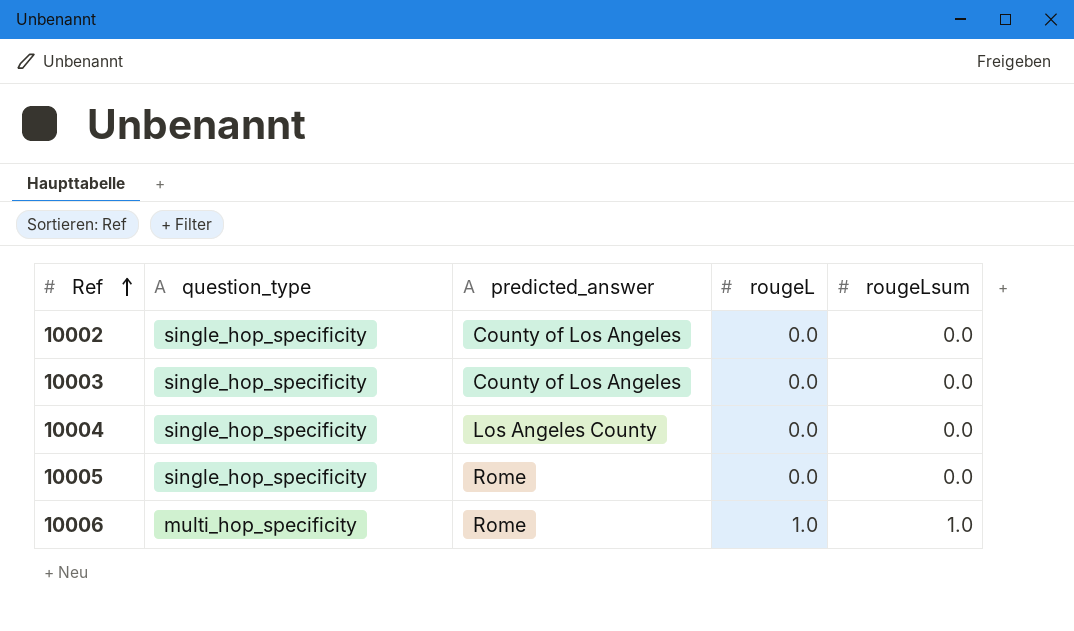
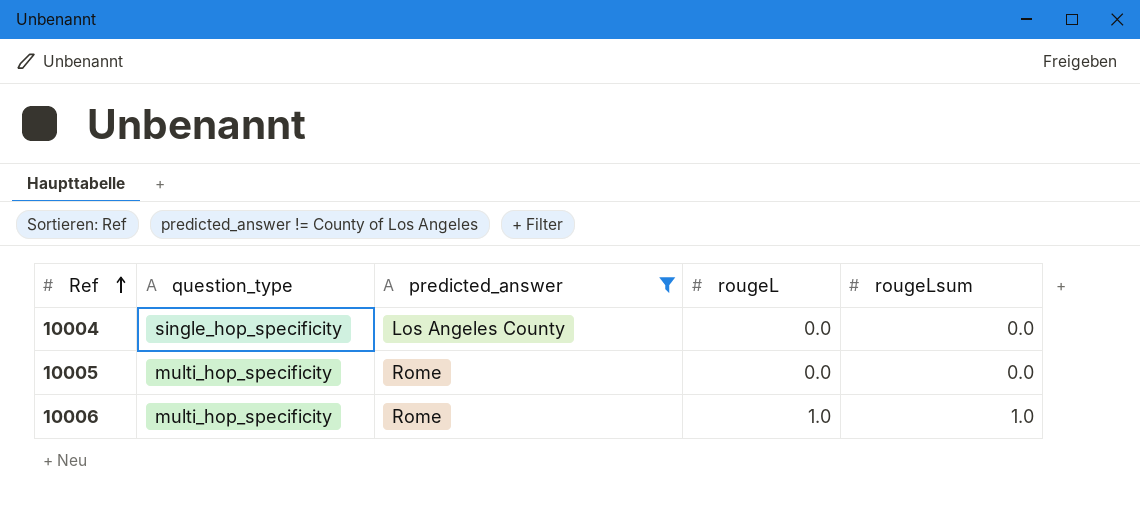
filter: none -> predicted_answer != County of Los Angeles
10005 | question_type: single_hop_specificity -> multi_hop_specificity

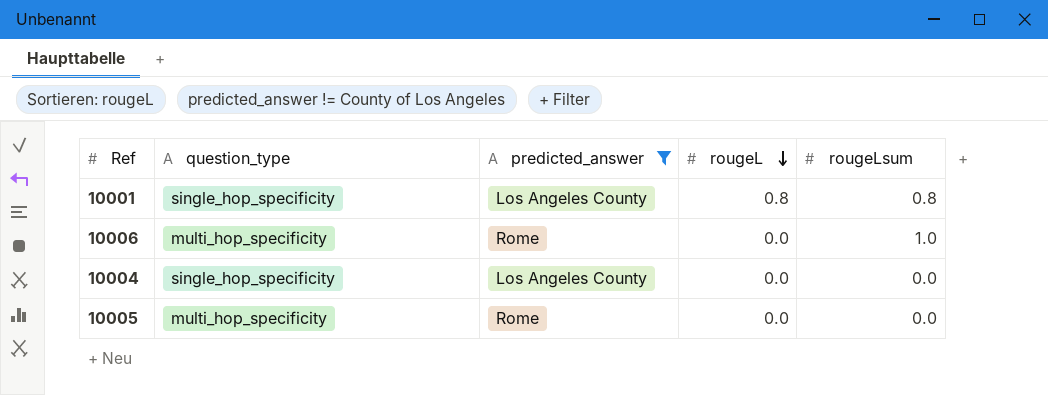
row order: Ref ascending -> rougeL descending
row 10001: none -> single_hop_specificity | Los Angeles County | 0.8 | 0.8
10006 | rougeL: 1.0 -> 0.0

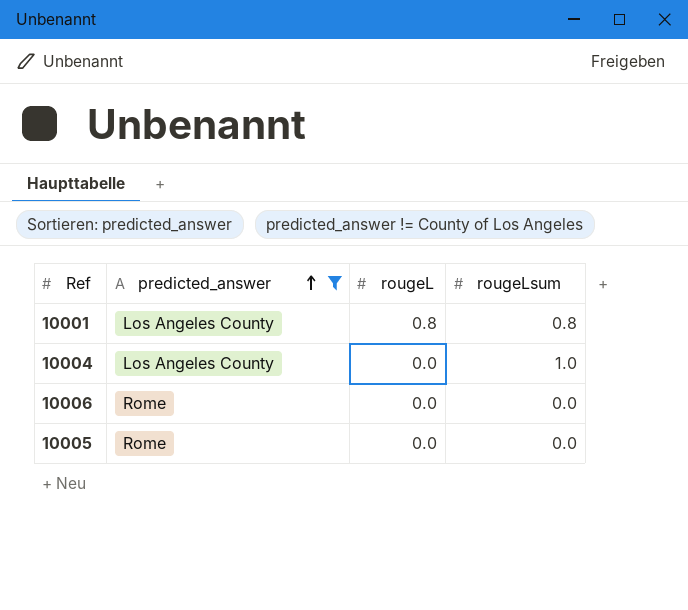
row order: rougeL descending -> predicted_answer ascending
column question_type | position: 2 -> none
10004 | rougeLsum: 0.0 -> 1.0
10006 | rougeLsum: 1.0 -> 0.0

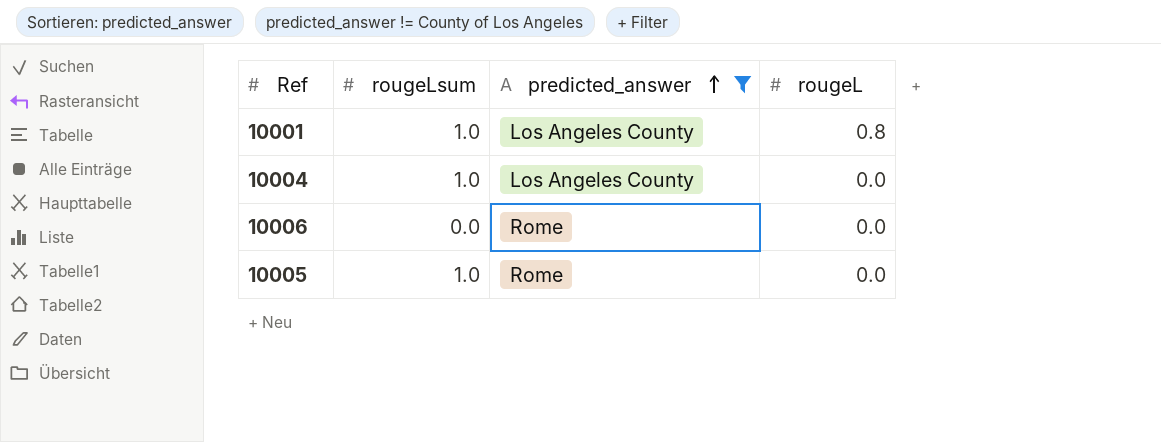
column rougeLsum | position: 4 -> 2
10001 | rougeLsum: 0.8 -> 1.0
10005 | rougeLsum: 0.0 -> 1.0

